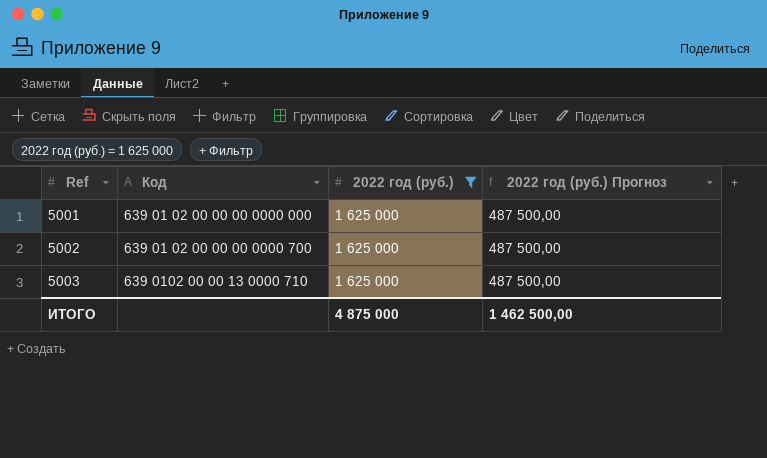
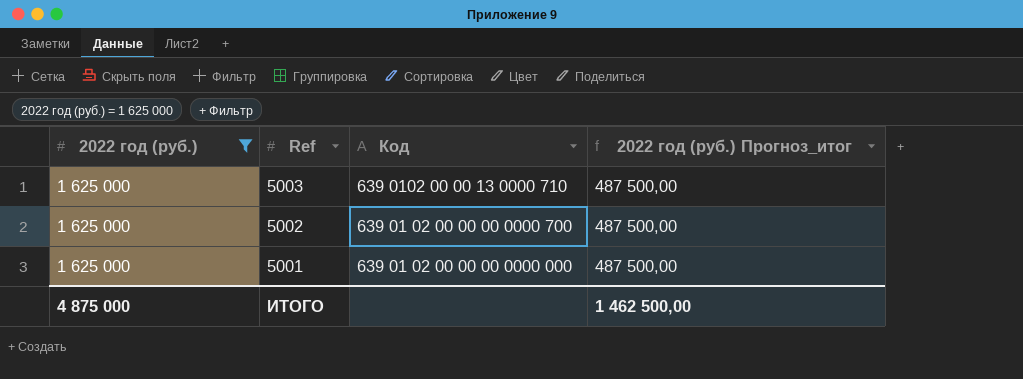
row order: Ref ascending -> Ref descending
column 2022 год (руб.) | position: 3 -> 1
column name: 2022 год (руб.) Прогноз -> 2022 год (руб.) Прогноз_итог

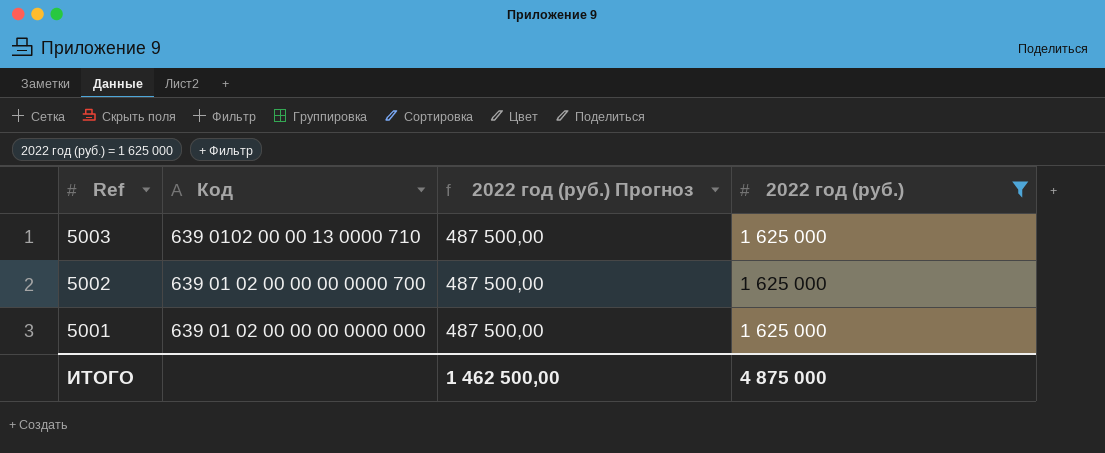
column name: 2022 год (руб.) Прогноз_итог -> 2022 год (руб.) Прогноз
column 2022 год (руб.) | position: 1 -> 4

